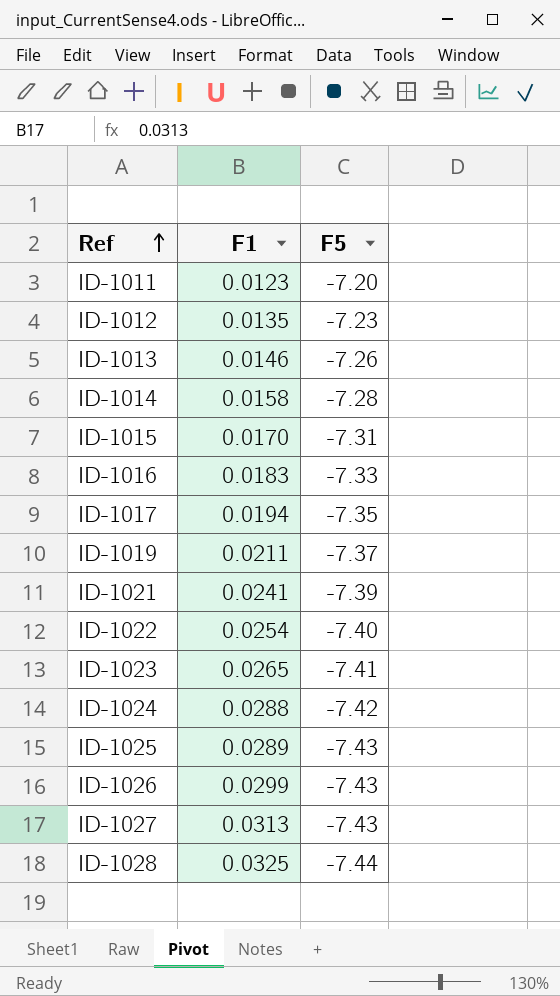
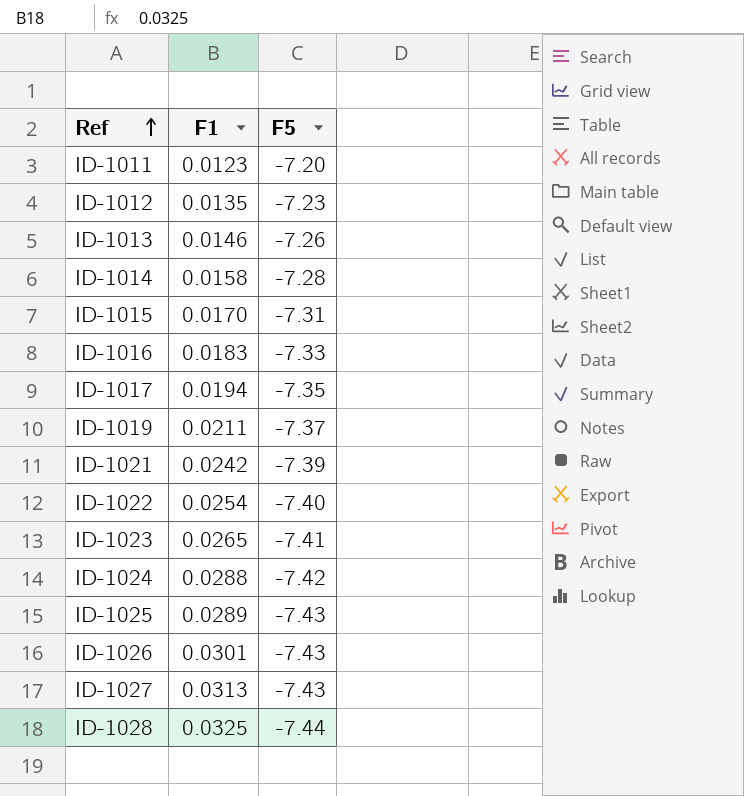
ID-1021 | F1: 0.0241 -> 0.0242
ID-1026 | F1: 0.0299 -> 0.0301

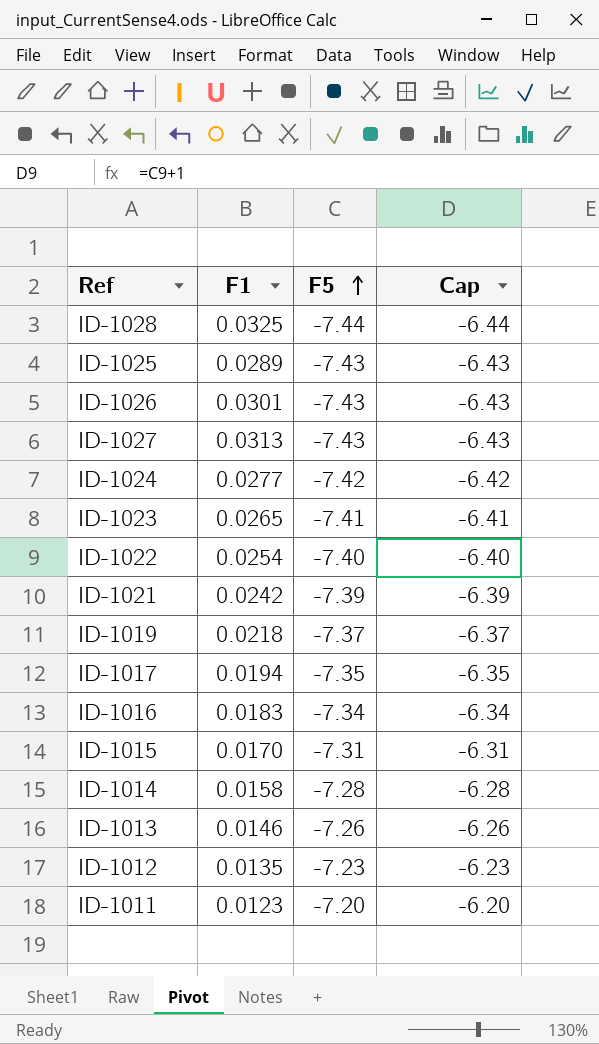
row order: Ref ascending -> F5 ascending
column Cap | formula: none -> [F5] + 1
ID-1024 | F1: 0.0288 -> 0.0277
ID-1019 | F1: 0.0211 -> 0.0218
ID-1016 | F5: -7.33 -> -7.34

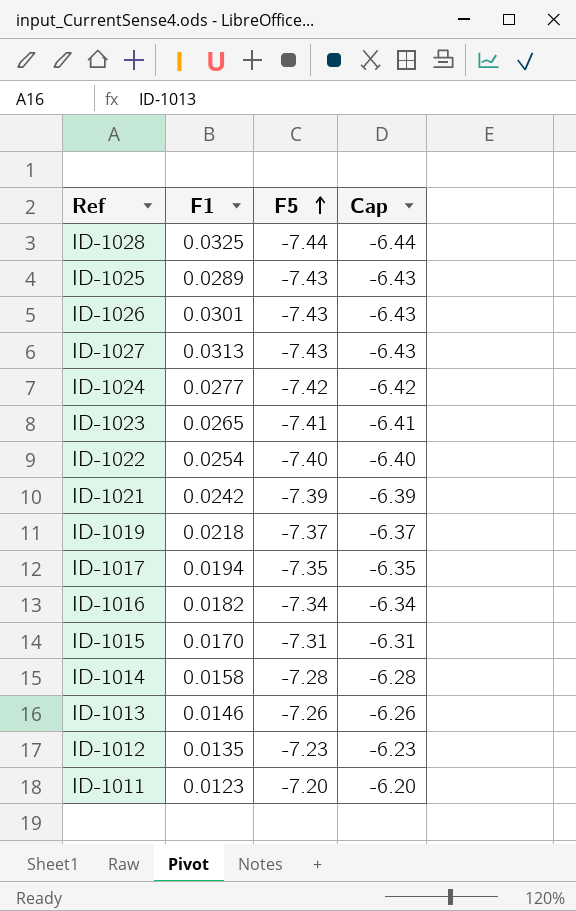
ID-1016 | F1: 0.0183 -> 0.0182

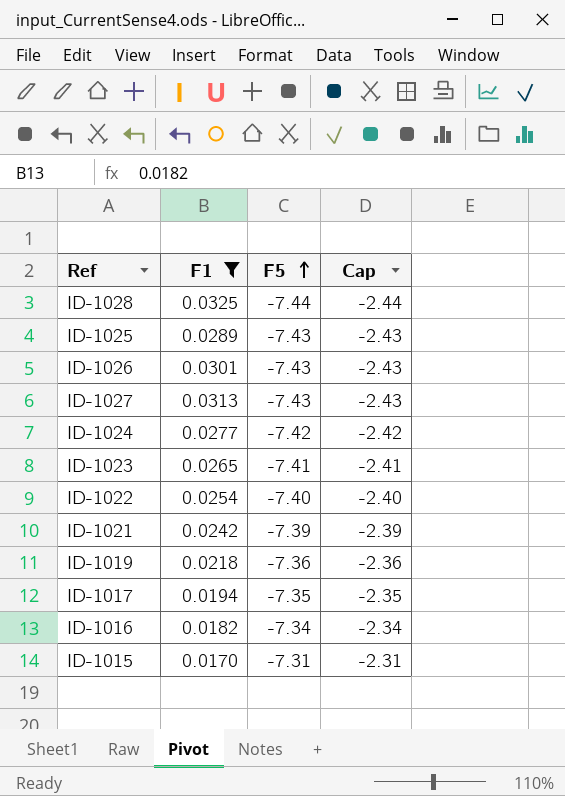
filter: none -> F1 >= 0.0170
column Cap | formula: [F5] + 1 -> [F5] + 5
ID-1019 | F5: -7.37 -> -7.36

